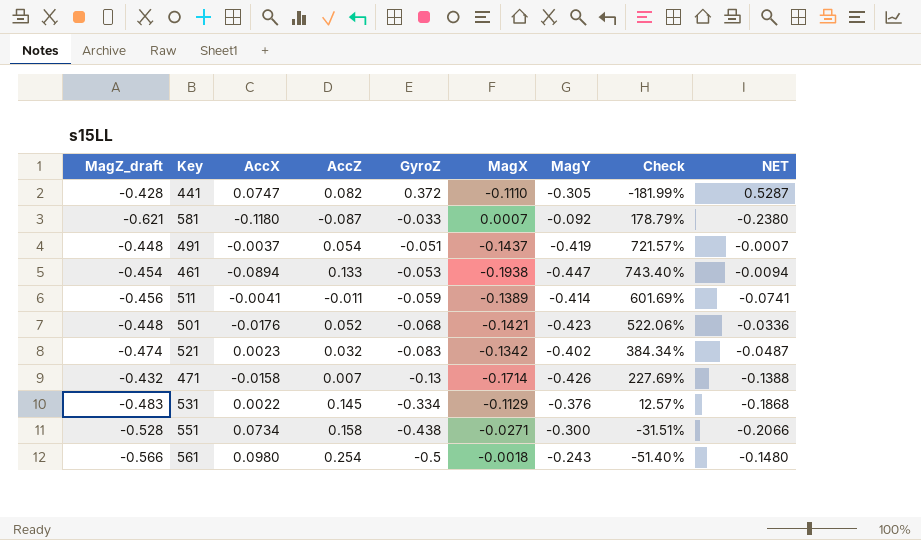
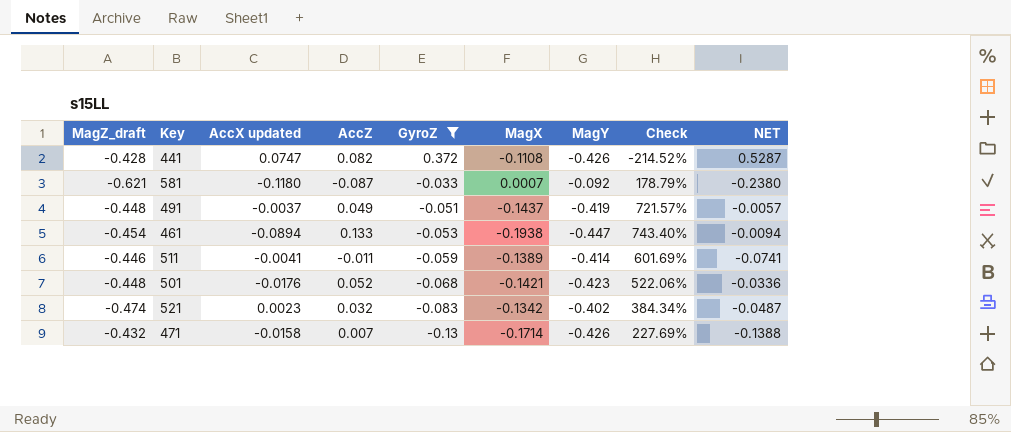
filter: none -> GyroZ >= -0.13
column name: AccX -> AccX updated
441 | MagX: -0.1110 -> -0.1108
441 | MagY: -0.305 -> -0.426
441 | Check: -181.99% -> -214.52%
491 | AccZ: 0.054 -> 0.049
491 | NET: -0.0007 -> -0.0057
511 | MagZ_draft: -0.456 -> -0.446

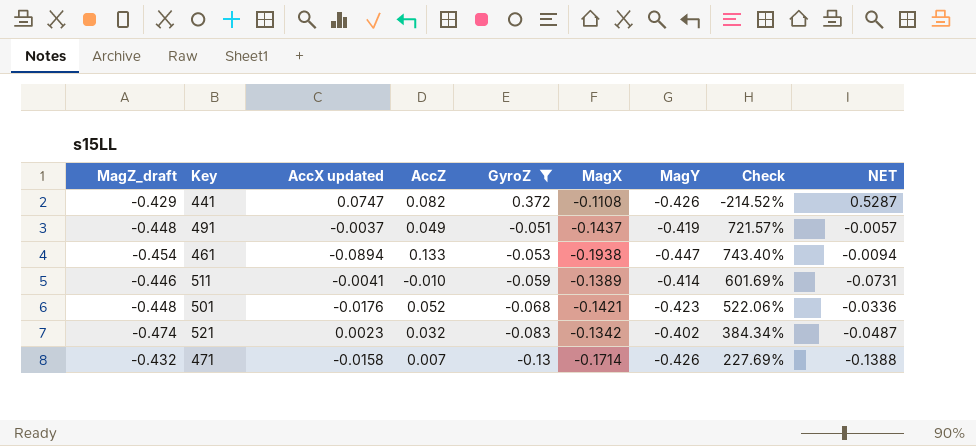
row 581: -0.621 | -0.1180 | -0.087 | -0.033 | 0.0007 | -0.092 | 178.79% | -0.2380 -> none
441 | MagZ_draft: -0.428 -> -0.429
511 | AccZ: -0.011 -> -0.010
511 | NET: -0.0741 -> -0.0731

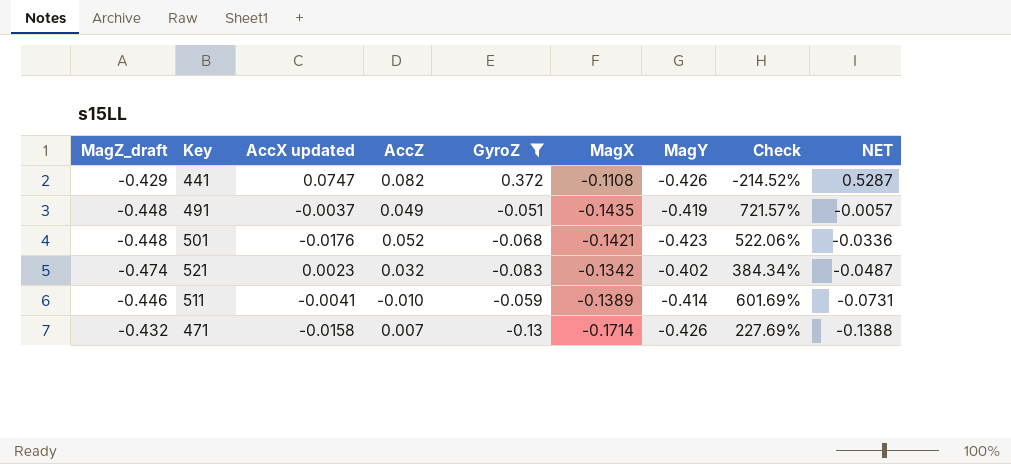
row order: GyroZ descending -> NET descending
row 461: -0.454 | -0.0894 | 0.133 | -0.053 | -0.1938 | -0.447 | 743.40% | -0.0094 -> none
491 | MagX: -0.1437 -> -0.1435

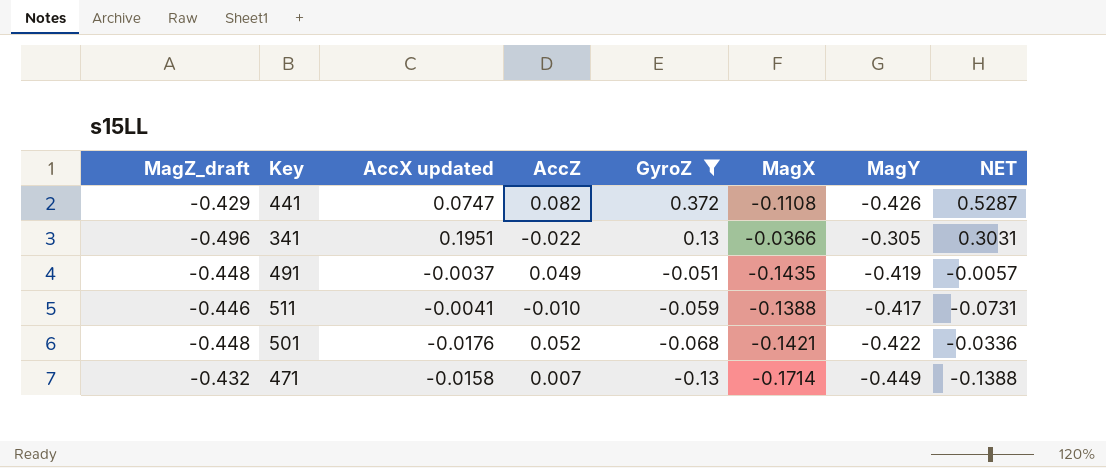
row order: NET descending -> GyroZ descending
column Check | formula: ([MagY] - [GyroZ]) / [GyroZ] -> none
row 521: -0.474 | 0.0023 | 0.032 | -0.083 | -0.1342 | -0.402 | 384.34% | -0.0487 -> none
row 341: none -> -0.496 | 0.1951 | -0.022 | 0.13 | -0.0366 | -0.305 | 0.3031
511 | MagX: -0.1389 -> -0.1388
511 | MagY: -0.414 -> -0.417
501 | MagY: -0.423 -> -0.422
471 | MagY: -0.426 -> -0.449

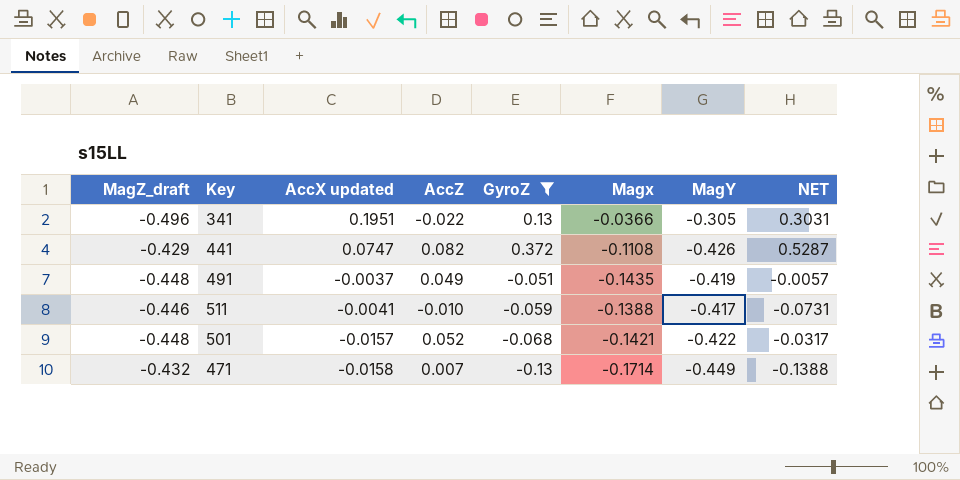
row order: GyroZ descending -> AccX updated descending
column name: MagX -> Magx
501 | AccX updated: -0.0176 -> -0.0157
501 | NET: -0.0336 -> -0.0317

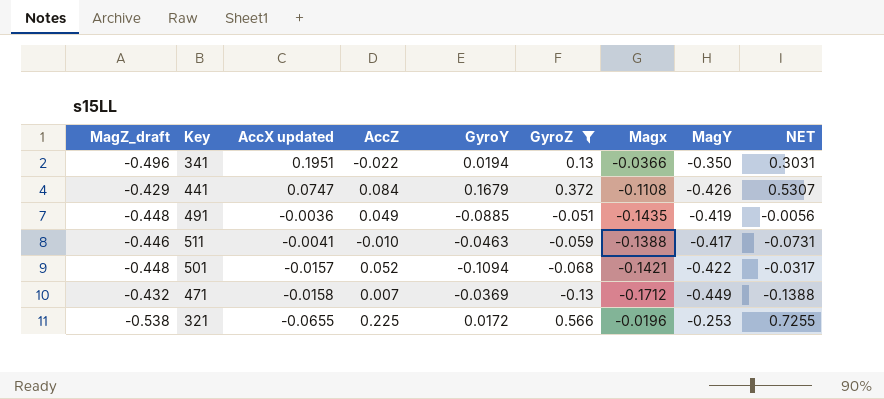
column GyroY | position: none -> 5
341 | MagY: -0.305 -> -0.350
441 | AccZ: 0.082 -> 0.084
441 | NET: 0.5287 -> 0.5307
491 | AccX updated: -0.0037 -> -0.0036
491 | NET: -0.0057 -> -0.0056
471 | Magx: -0.1714 -> -0.1712
row 321: none -> -0.538 | -0.0655 | 0.225 | 0.0172 | 0.566 | -0.0196 | -0.253 | 0.7255

